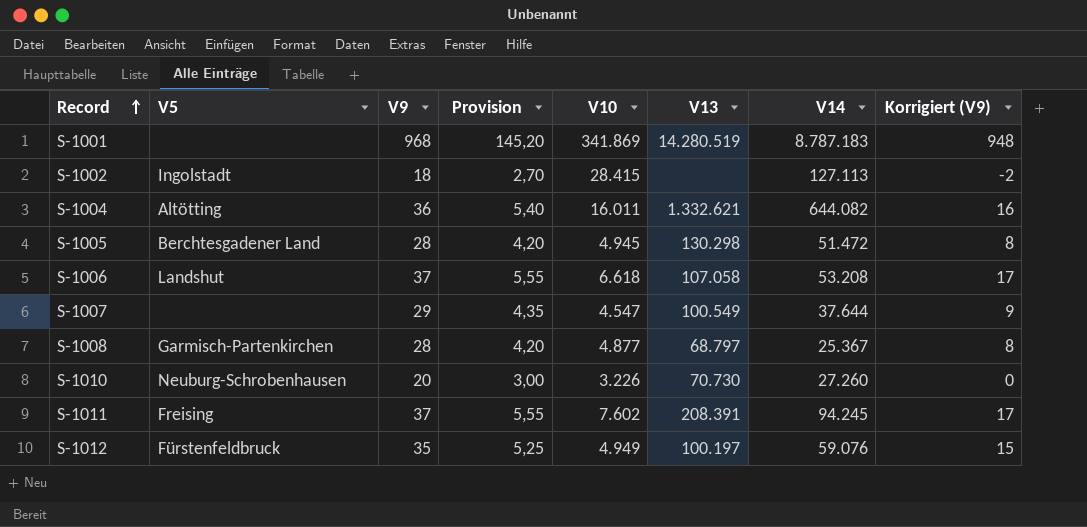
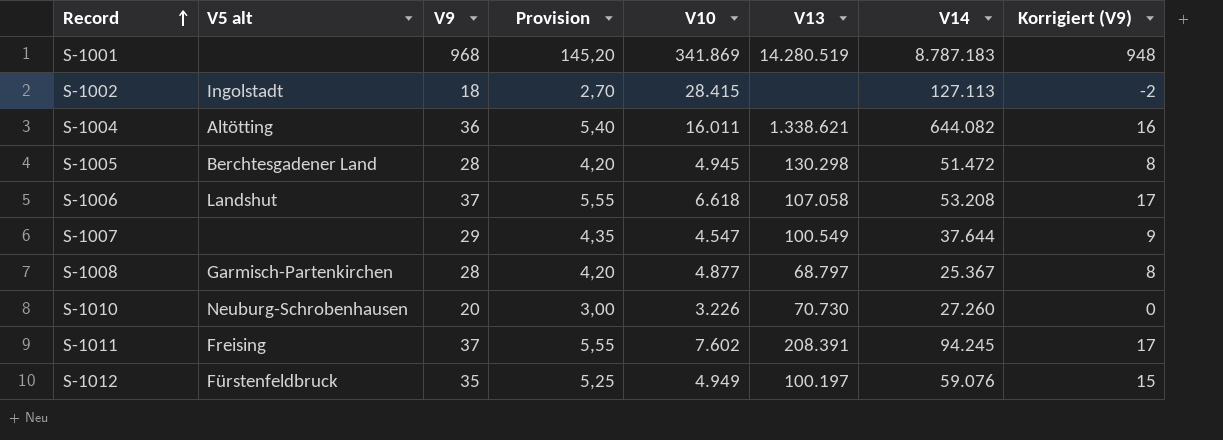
column name: V5 -> V5 alt
S-1004 | V13: 1.332.621 -> 1.338.621

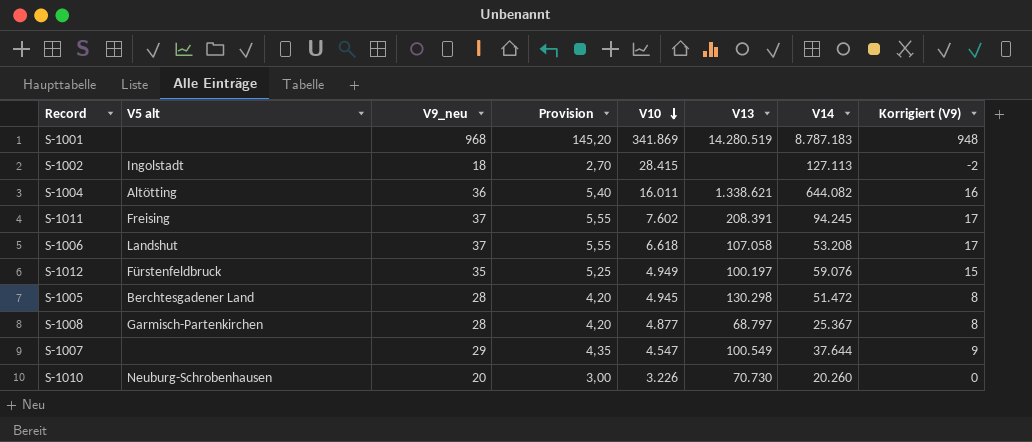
row order: Record ascending -> V10 descending
column name: V9 -> V9_neu
S-1010 | V14: 27.260 -> 20.260

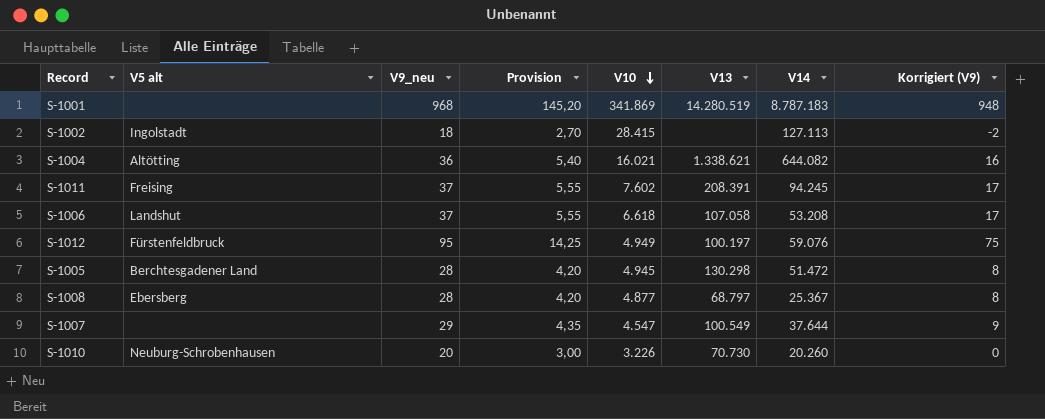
S-1004 | V10: 16.011 -> 16.021
S-1012 | V9_neu: 35 -> 95
S-1012 | Provision: 5,25 -> 14,25
S-1012 | Korrigiert (V9): 15 -> 75
S-1008 | V5 alt: Garmisch-Partenkirchen -> Ebersberg

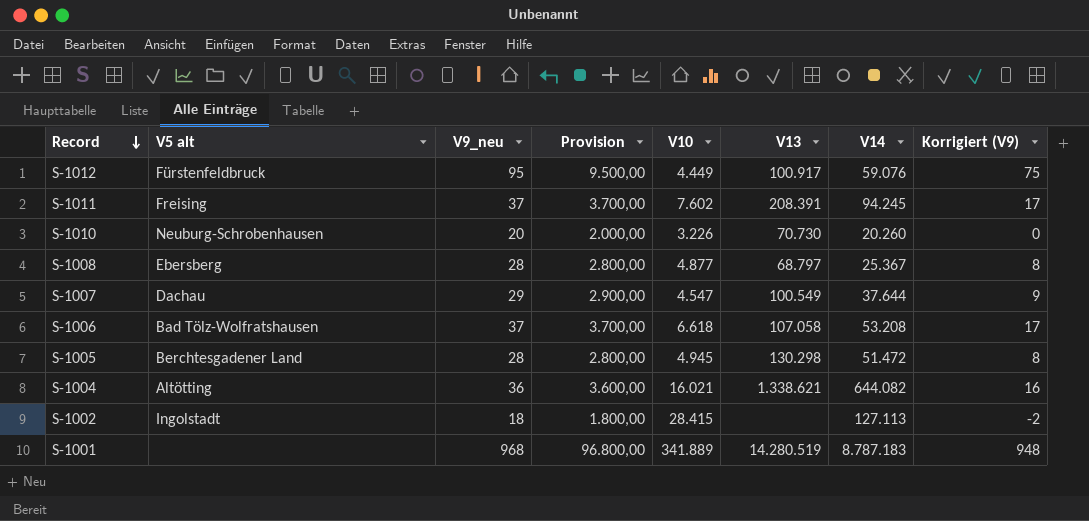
row order: V10 descending -> Record descending
column Provision | formula: [V9_neu] * 0,15 -> [V9_neu] * 100
S-1012 | V10: 4.949 -> 4.449
S-1012 | V13: 100.197 -> 100.917
S-1007 | V5 alt: none -> Dachau
S-1006 | V5 alt: Landshut -> Bad Tölz-Wolfratshausen
S-1001 | V10: 341.869 -> 341.889

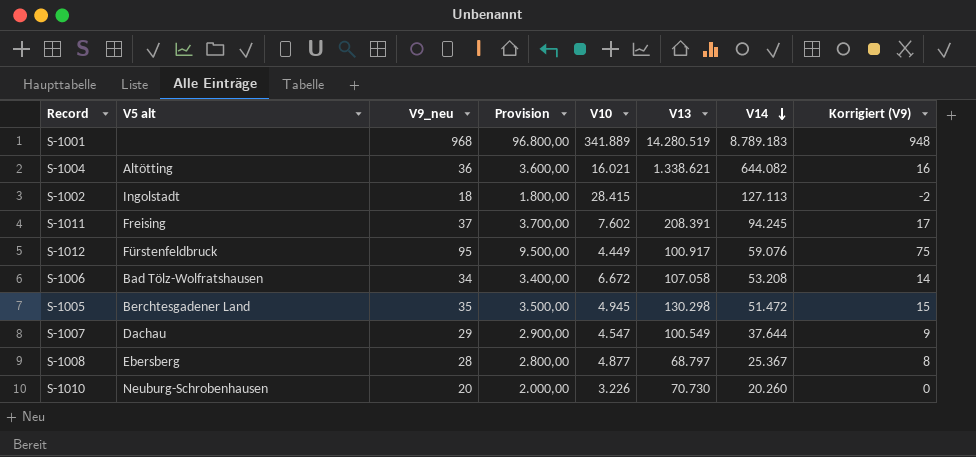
row order: Record descending -> V14 descending
S-1001 | V14: 8.787.183 -> 8.789.183
S-1006 | V9_neu: 37 -> 34
S-1006 | Provision: 3.700,00 -> 3.400,00
S-1006 | V10: 6.618 -> 6.672
S-1006 | Korrigiert (V9): 17 -> 14
S-1005 | V9_neu: 28 -> 35
S-1005 | Provision: 2.800,00 -> 3.500,00
S-1005 | Korrigiert (V9): 8 -> 15

